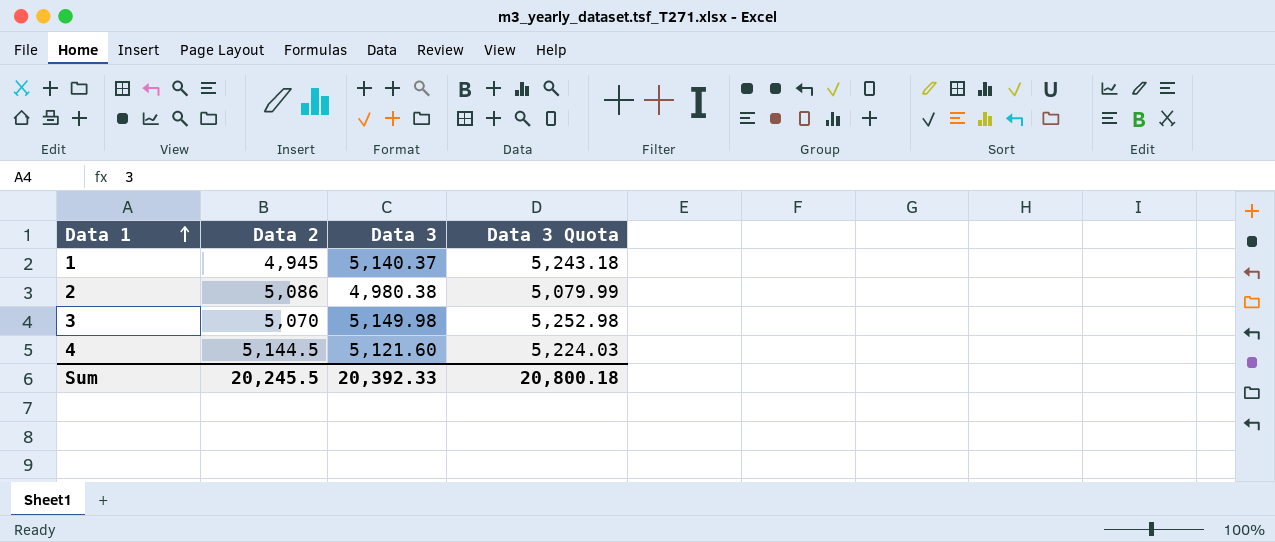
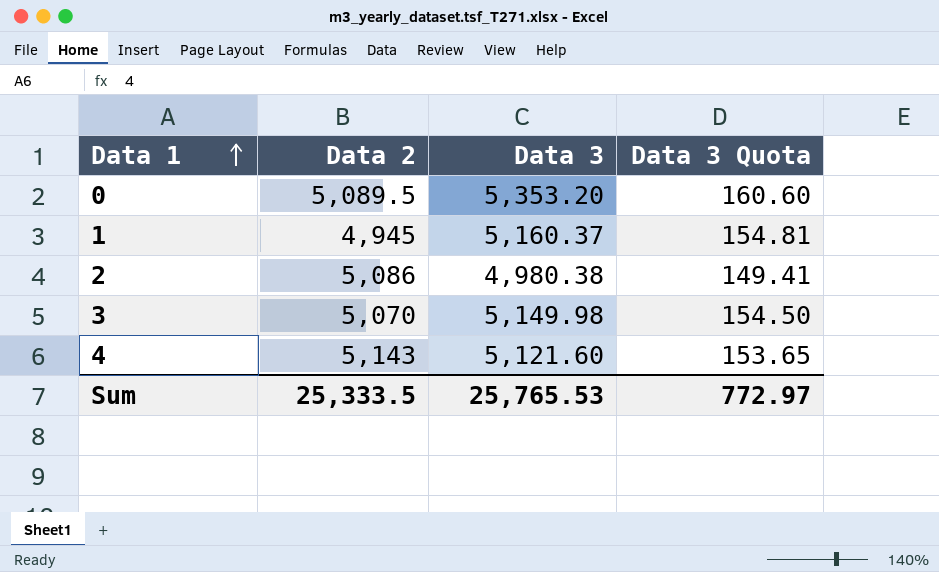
column Data 3 Quota | formula: [Data 3] * 1.02 -> [Data 3] * 0.03
row 0: none -> 5,089.5 | 5,353.20 | 160.60
1 | Data 3: 5,140.37 -> 5,160.37
4 | Data 2: 5,144.5 -> 5,143
Sum | Data 2: 20,245.5 -> 25,333.5
Sum | Data 3: 20,392.33 -> 25,765.53
Sum | Data 3 Quota: 20,800.18 -> 772.97

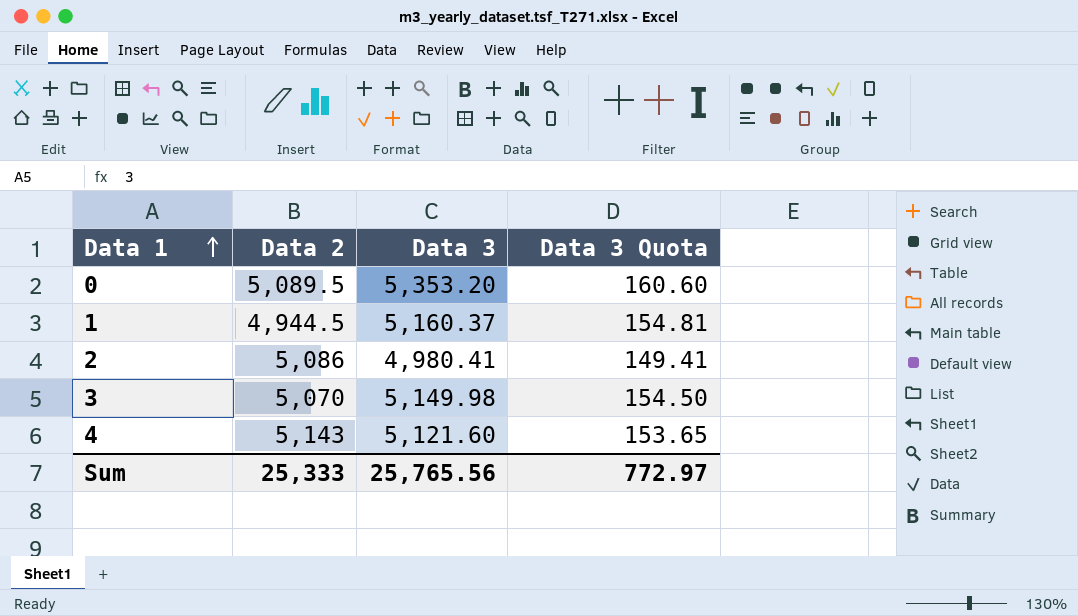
1 | Data 2: 4,945 -> 4,944.5
2 | Data 3: 4,980.38 -> 4,980.41
Sum | Data 2: 25,333.5 -> 25,333
Sum | Data 3: 25,765.53 -> 25,765.56

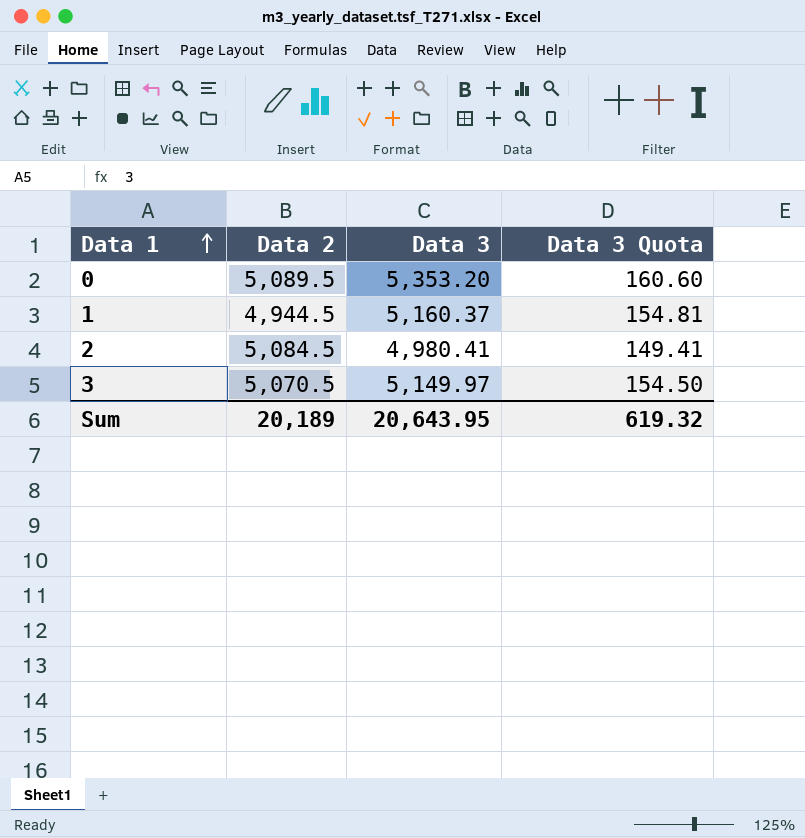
row 4: 5,143 | 5,121.60 | 153.65 -> none
2 | Data 2: 5,086 -> 5,084.5
3 | Data 2: 5,070 -> 5,070.5
3 | Data 3: 5,149.98 -> 5,149.97
Sum | Data 2: 25,333 -> 20,189
Sum | Data 3: 25,765.56 -> 20,643.95
Sum | Data 3 Quota: 772.97 -> 619.32

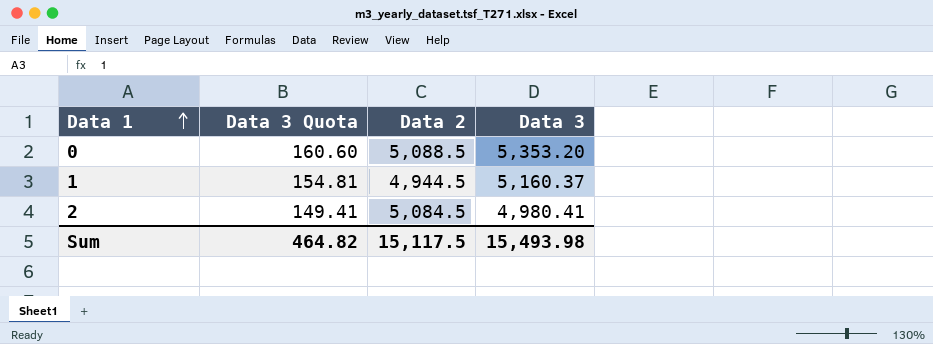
column Data 3 Quota | position: 4 -> 2
row 3: 5,070.5 | 5,149.97 | 154.50 -> none
0 | Data 2: 5,089.5 -> 5,088.5
Sum | Data 3 Quota: 619.32 -> 464.82
Sum | Data 2: 20,189 -> 15,117.5
Sum | Data 3: 20,643.95 -> 15,493.98

